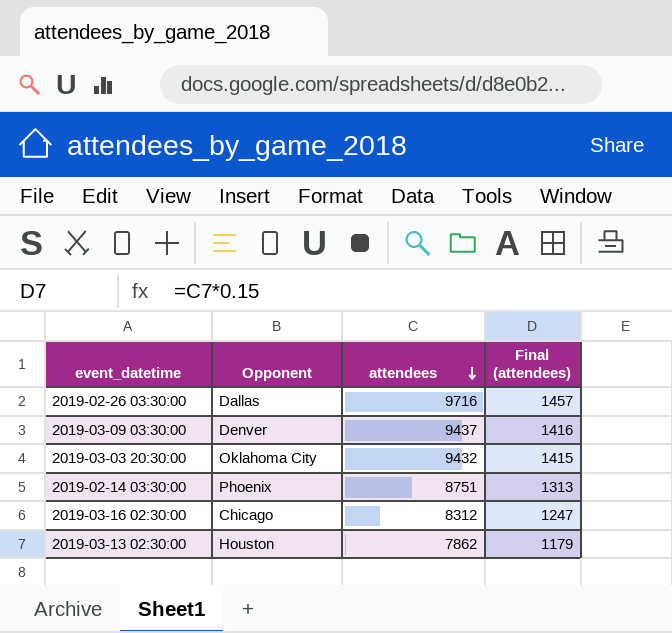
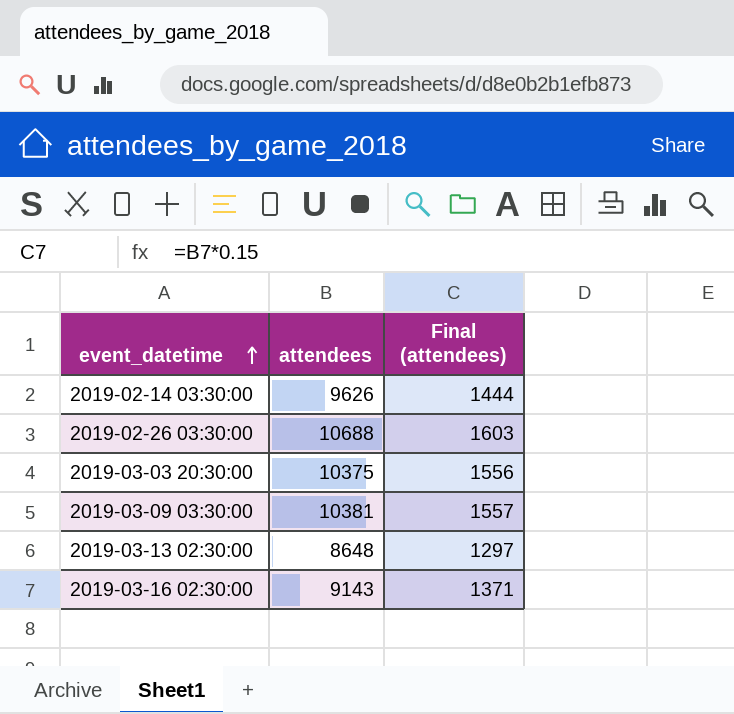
row order: attendees descending -> event_datetime ascending
column Opponent | position: 2 -> none
2019-02-14 03:30:00 | attendees: 8751 -> 9626
2019-02-14 03:30:00 | Final (attendees): 1313 -> 1444
2019-02-26 03:30:00 | attendees: 9716 -> 10688
2019-02-26 03:30:00 | Final (attendees): 1457 -> 1603
2019-03-03 20:30:00 | attendees: 9432 -> 10375
2019-03-03 20:30:00 | Final (attendees): 1415 -> 1556
2019-03-09 03:30:00 | attendees: 9437 -> 10381
2019-03-09 03:30:00 | Final (attendees): 1416 -> 1557
2019-03-13 02:30:00 | attendees: 7862 -> 8648
2019-03-13 02:30:00 | Final (attendees): 1179 -> 1297
2019-03-16 02:30:00 | attendees: 8312 -> 9143
2019-03-16 02:30:00 | Final (attendees): 1247 -> 1371

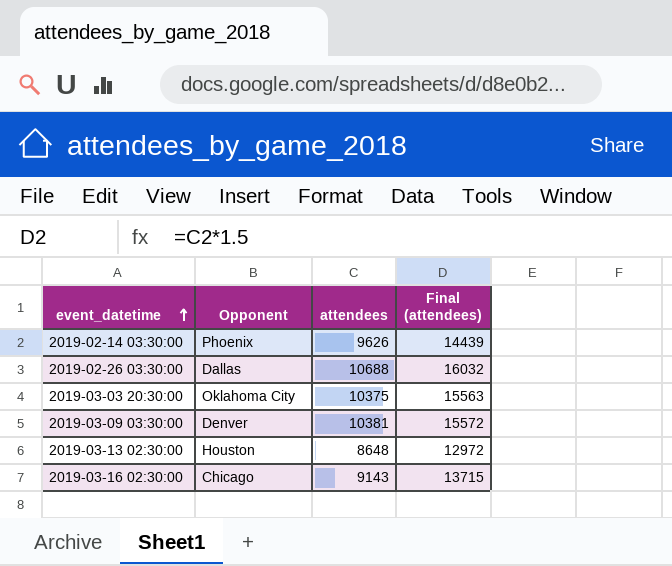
column Opponent | position: none -> 2
column Final (attendees) | formula: [attendees] * 0.15 -> [attendees] * 1.5

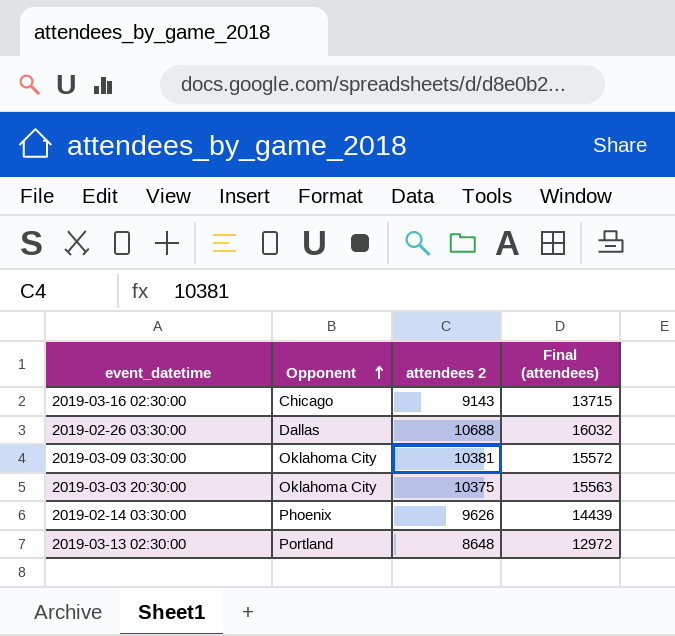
row order: event_datetime ascending -> Opponent ascending
column name: attendees -> attendees 2
2019-03-09 03:30:00 | Opponent: Denver -> Oklahoma City
2019-03-13 02:30:00 | Opponent: Houston -> Portland

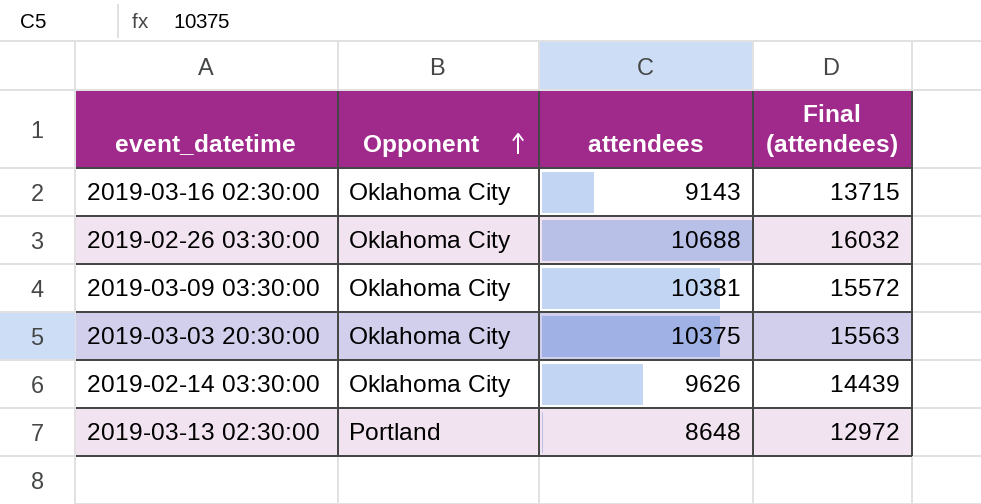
column name: attendees 2 -> attendees
2019-03-16 02:30:00 | Opponent: Chicago -> Oklahoma City
2019-02-26 03:30:00 | Opponent: Dallas -> Oklahoma City
2019-02-14 03:30:00 | Opponent: Phoenix -> Oklahoma City

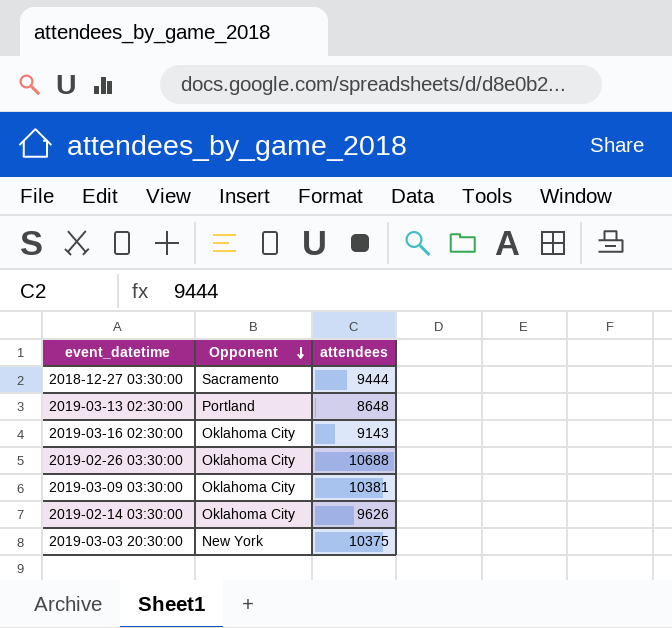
row order: Opponent ascending -> Opponent descending
column Final (attendees) | formula: [attendees] * 1.5 -> none
row 2018-12-27 03:30:00: none -> Sacramento | 9444
2019-03-03 20:30:00 | Opponent: Oklahoma City -> New York

